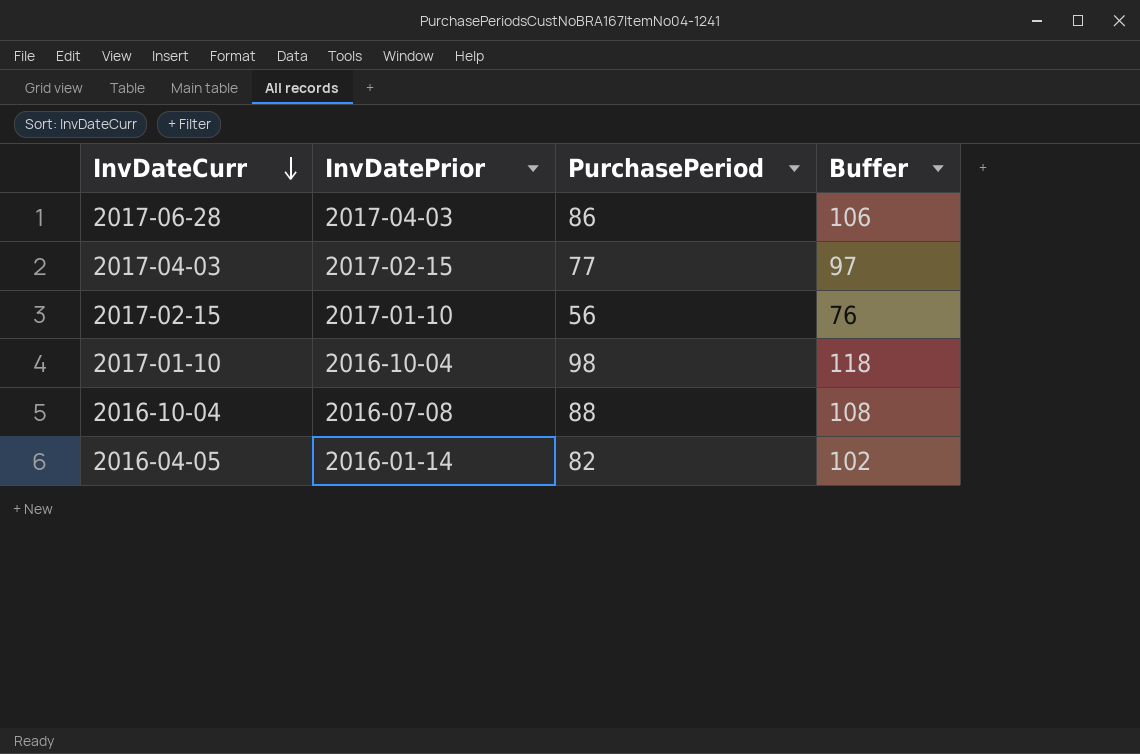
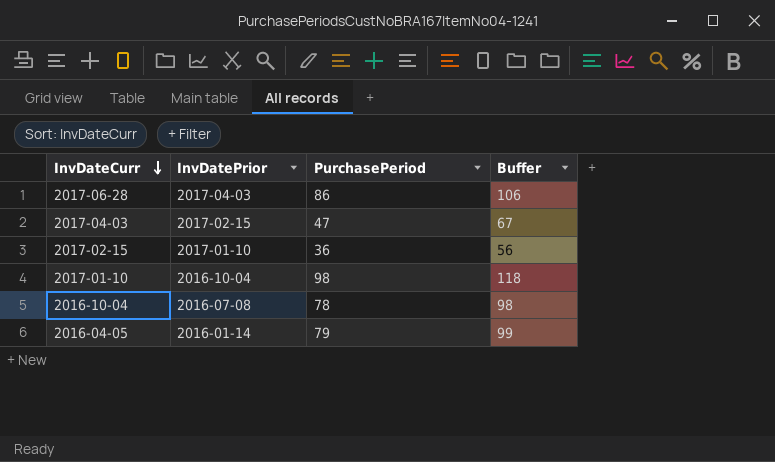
2017-04-03 | PurchasePeriod: 77 -> 47
2017-04-03 | Buffer: 97 -> 67
2017-02-15 | PurchasePeriod: 56 -> 36
2017-02-15 | Buffer: 76 -> 56
2016-10-04 | PurchasePeriod: 88 -> 78
2016-10-04 | Buffer: 108 -> 98
2016-04-05 | PurchasePeriod: 82 -> 79
2016-04-05 | Buffer: 102 -> 99

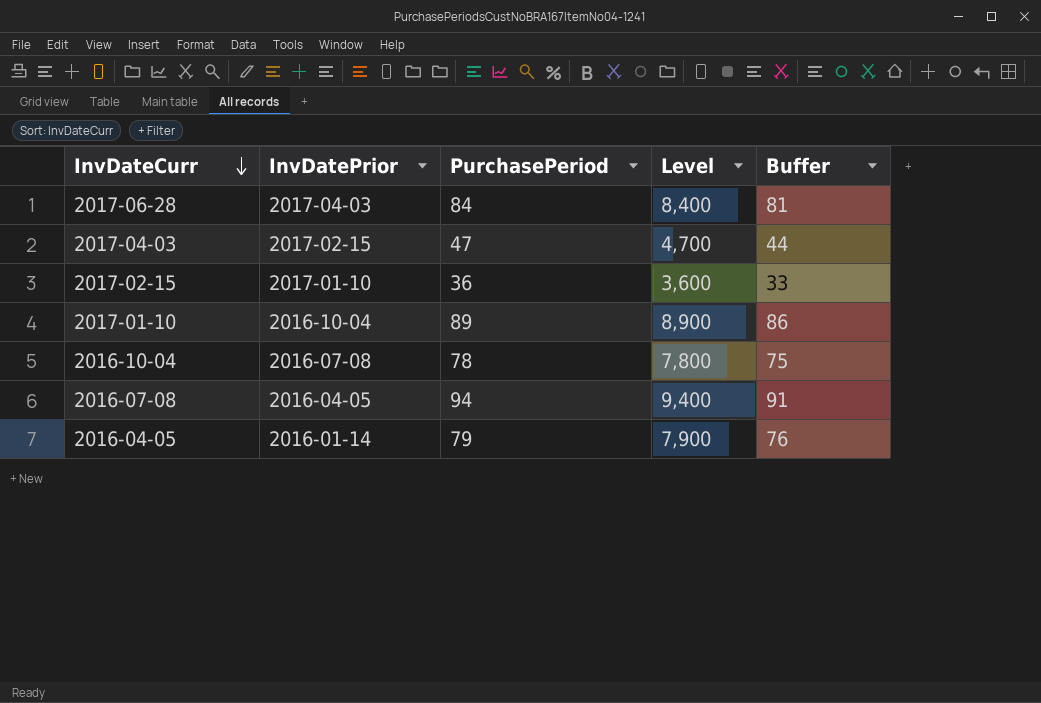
column Level | formula: none -> [PurchasePeriod] * 100
column Buffer | formula: [PurchasePeriod] + 20 -> [PurchasePeriod] - 3
2017-06-28 | PurchasePeriod: 86 -> 84
2017-01-10 | PurchasePeriod: 98 -> 89
row 2016-07-08: none -> 2016-04-05 | 94 | 9,400 | 91

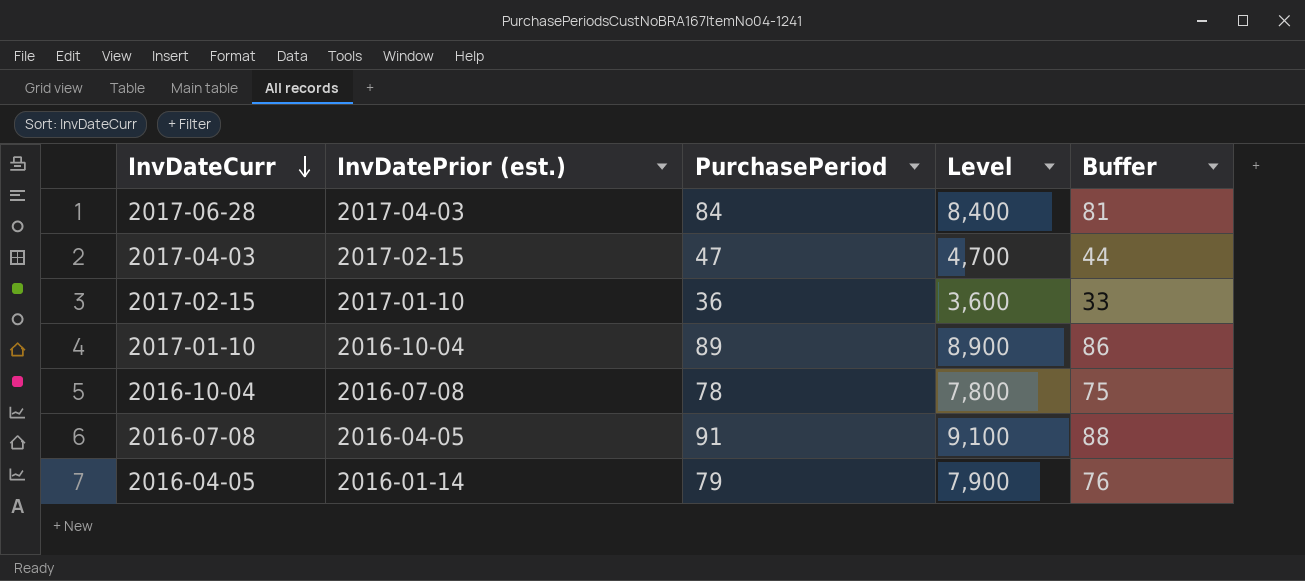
column name: InvDatePrior -> InvDatePrior (est.)
2016-07-08 | PurchasePeriod: 94 -> 91
2016-07-08 | Level: 9,400 -> 9,100
2016-07-08 | Buffer: 91 -> 88

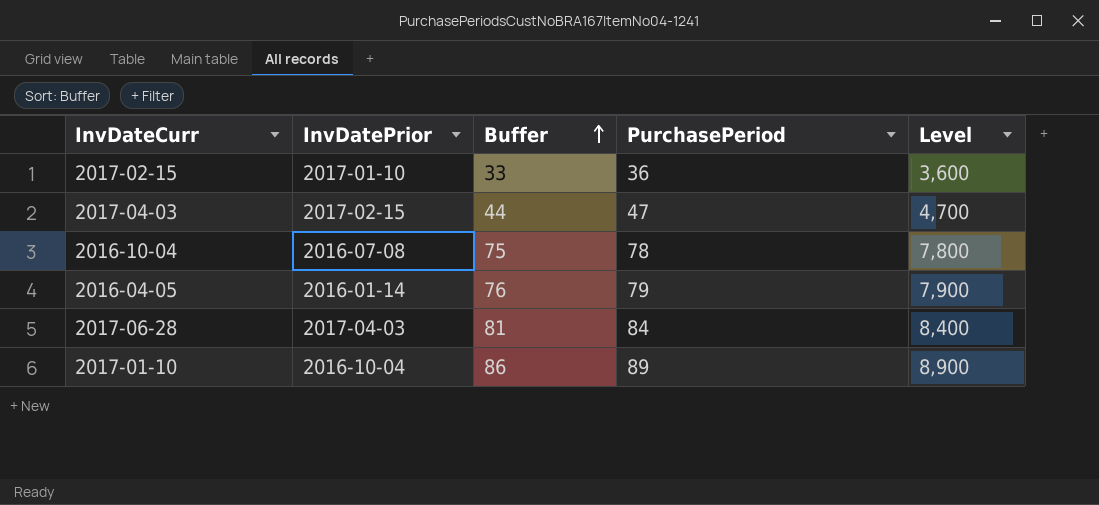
row order: InvDateCurr descending -> Buffer ascending
column name: InvDatePrior (est.) -> InvDatePrior
column Buffer | position: 5 -> 3
row 2016-07-08: 2016-04-05 | 91 | 9,100 | 88 -> none

